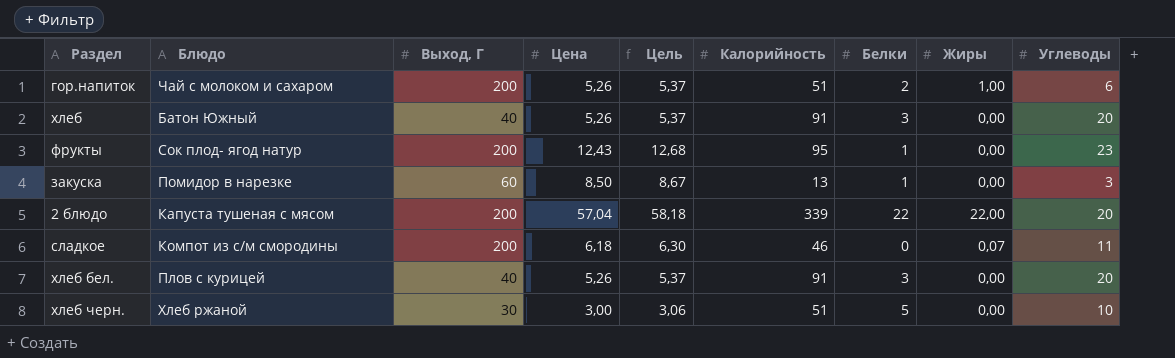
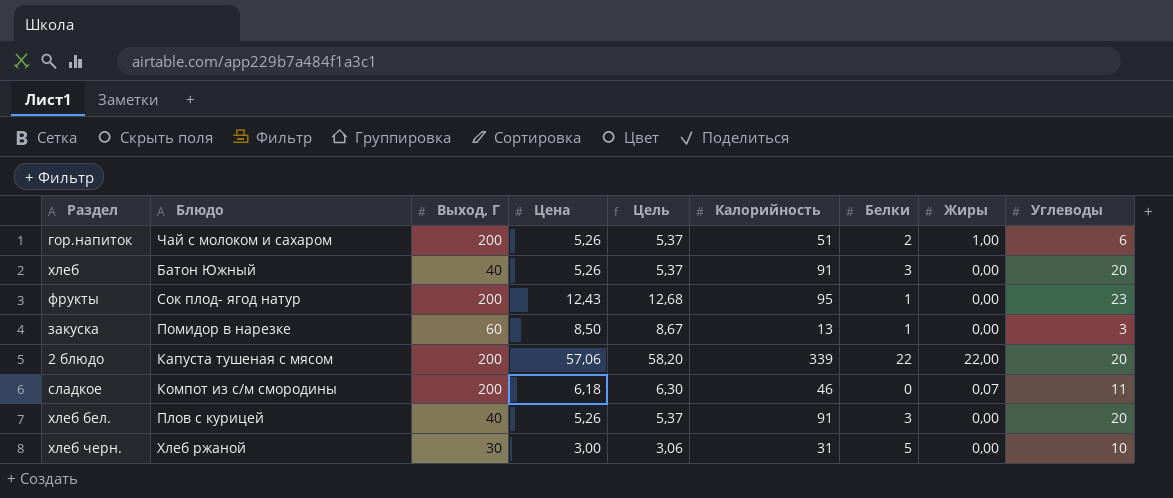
2 блюдо | Цена: 57,04 -> 57,06
2 блюдо | Цель: 58,18 -> 58,20
хлеб черн. | Калорийность: 51 -> 31

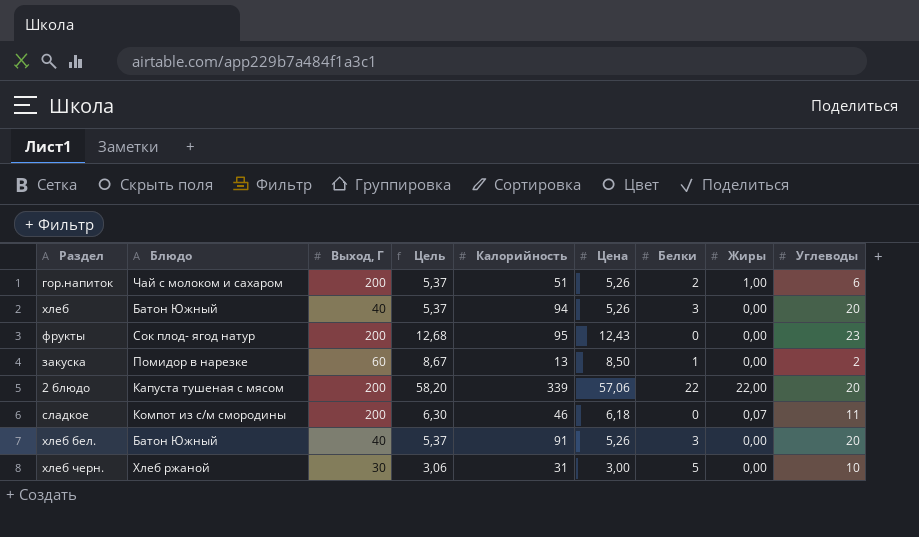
column Цена | position: 4 -> 6
хлеб | Калорийность: 91 -> 94
фрукты | Белки: 1 -> 0
закуска | Углеводы: 3 -> 2
хлеб бел. | Блюдо: Плов с курицей -> Батон Южный

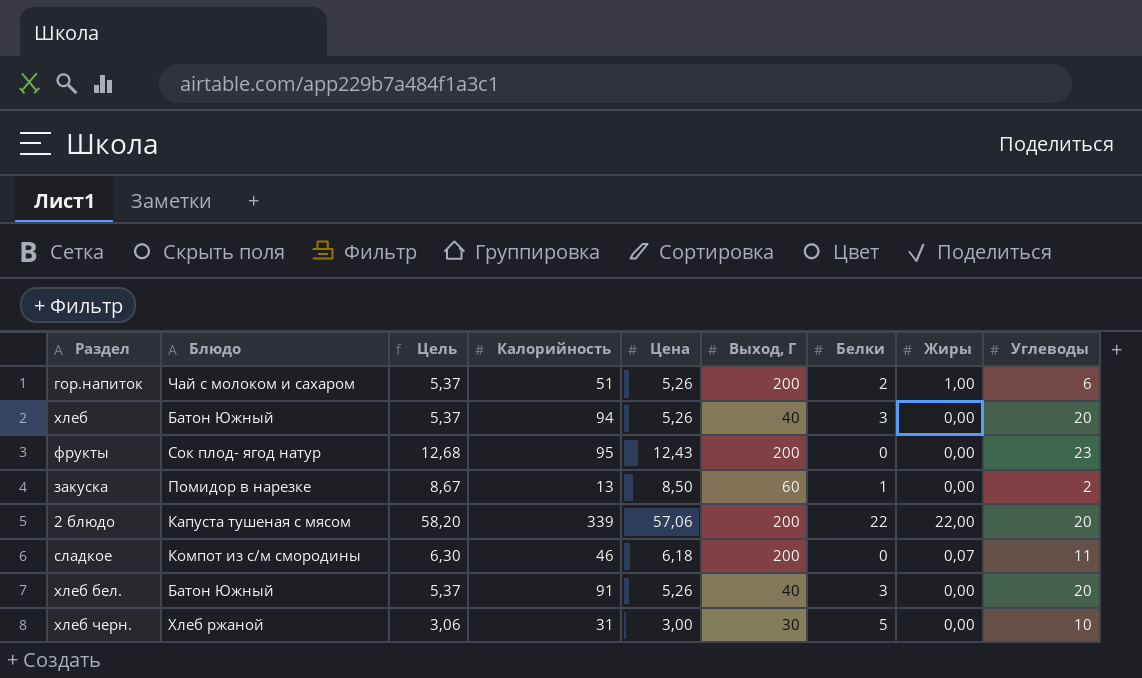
column Выход, Г | position: 3 -> 6

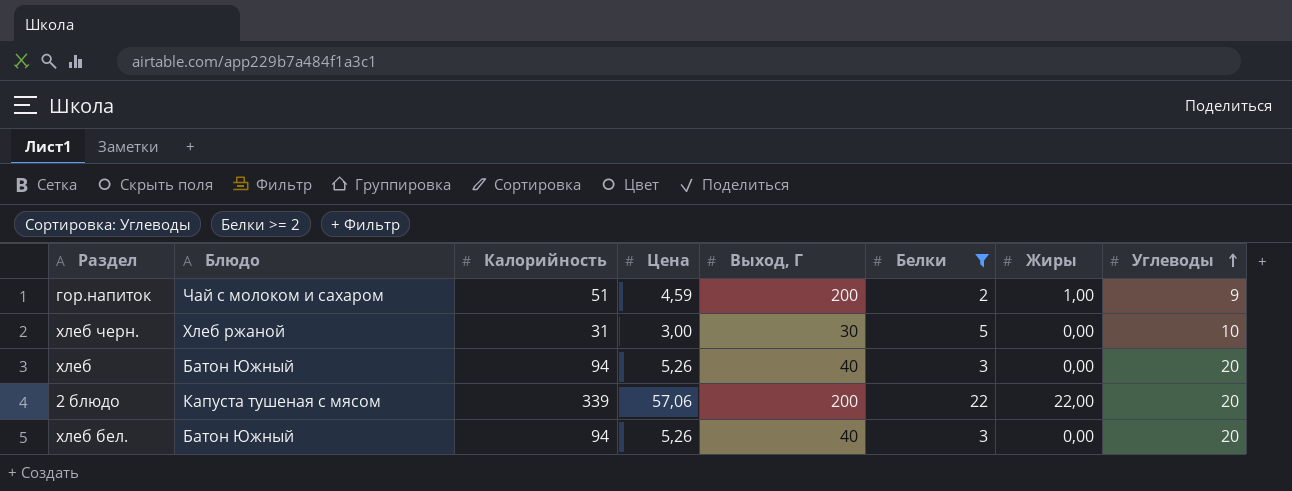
filter: none -> Белки >= 2
row order: none -> Углеводы ascending
column Цель | formula: [Цена] * 1,02 -> none
гор.напиток | Цена: 5,26 -> 4,59
гор.напиток | Углеводы: 6 -> 9
хлеб бел. | Калорийность: 91 -> 94

